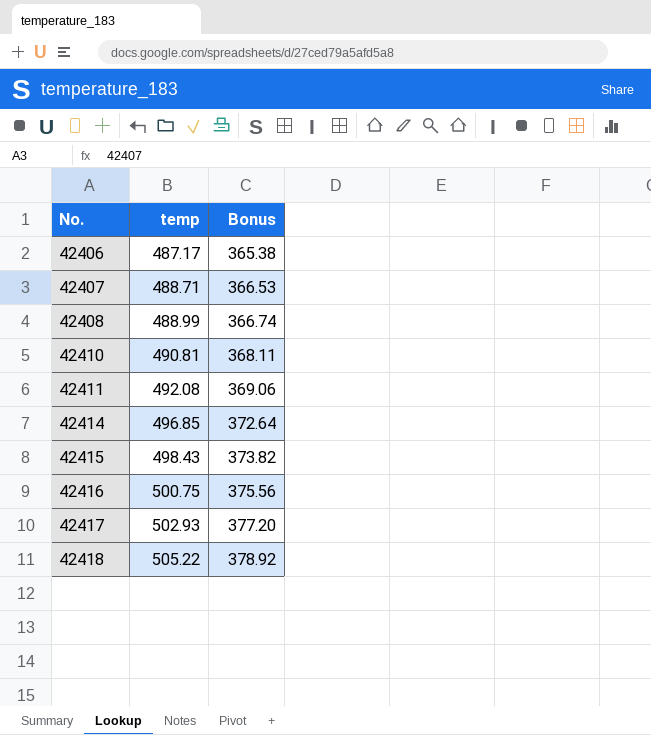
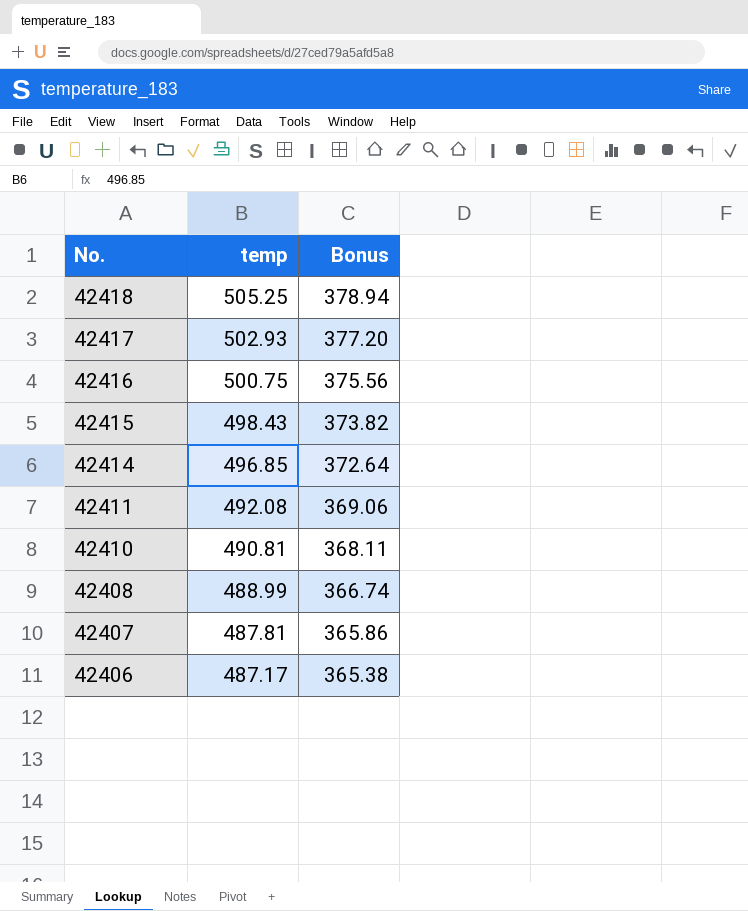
row order: No. ascending -> No. descending
42418 | temp: 505.22 -> 505.25
42418 | Bonus: 378.92 -> 378.94
42407 | temp: 488.71 -> 487.81
42407 | Bonus: 366.53 -> 365.86

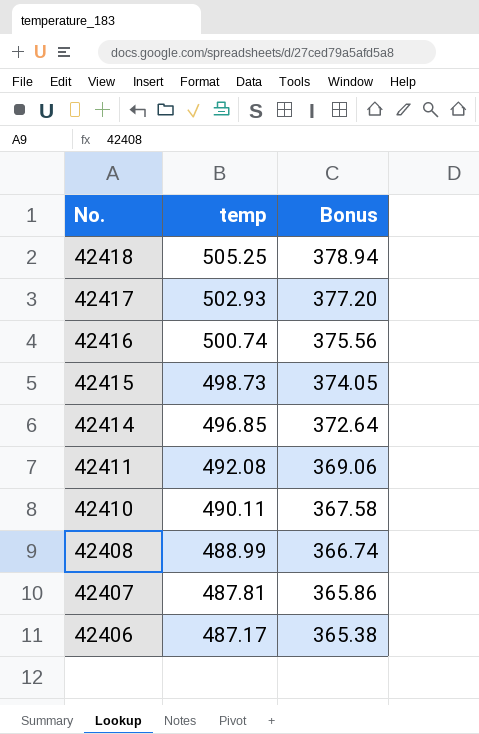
42416 | temp: 500.75 -> 500.74
42415 | temp: 498.43 -> 498.73
42415 | Bonus: 373.82 -> 374.05
42410 | temp: 490.81 -> 490.11
42410 | Bonus: 368.11 -> 367.58

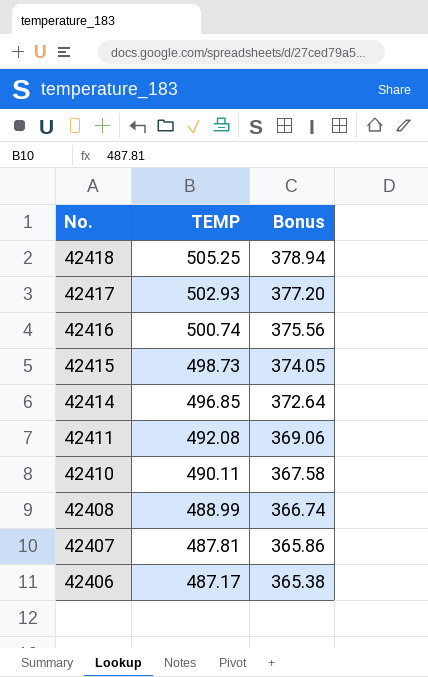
column name: temp -> TEMP

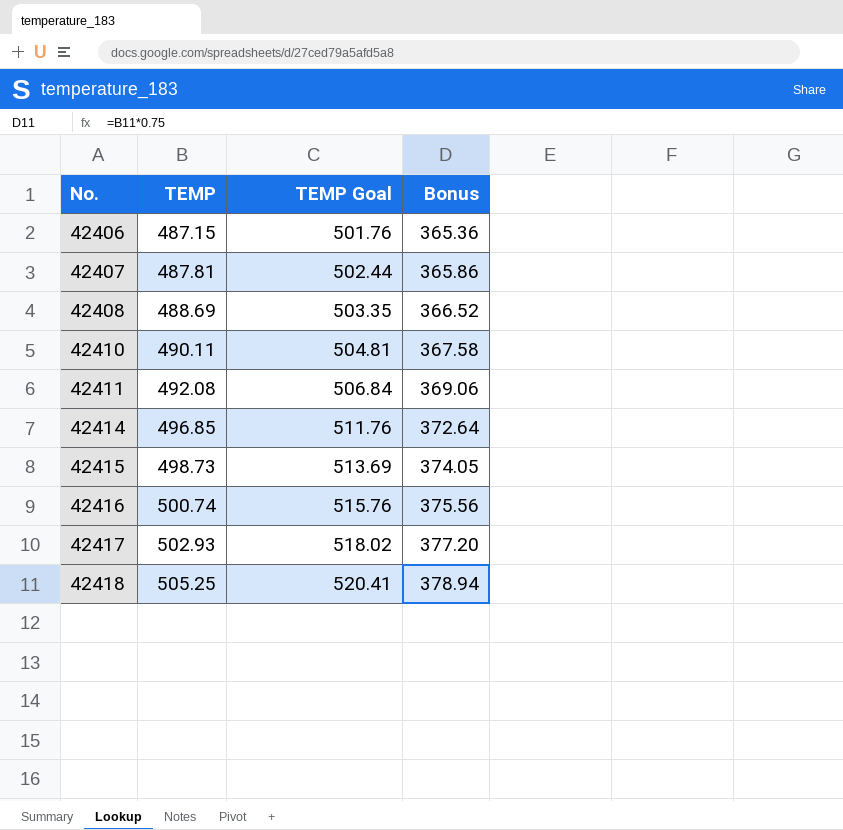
row order: No. descending -> No. ascending
column TEMP Goal | formula: none -> [TEMP] * 1.03
42406 | TEMP: 487.17 -> 487.15
42406 | Bonus: 365.38 -> 365.36
42408 | TEMP: 488.99 -> 488.69
42408 | Bonus: 366.74 -> 366.52

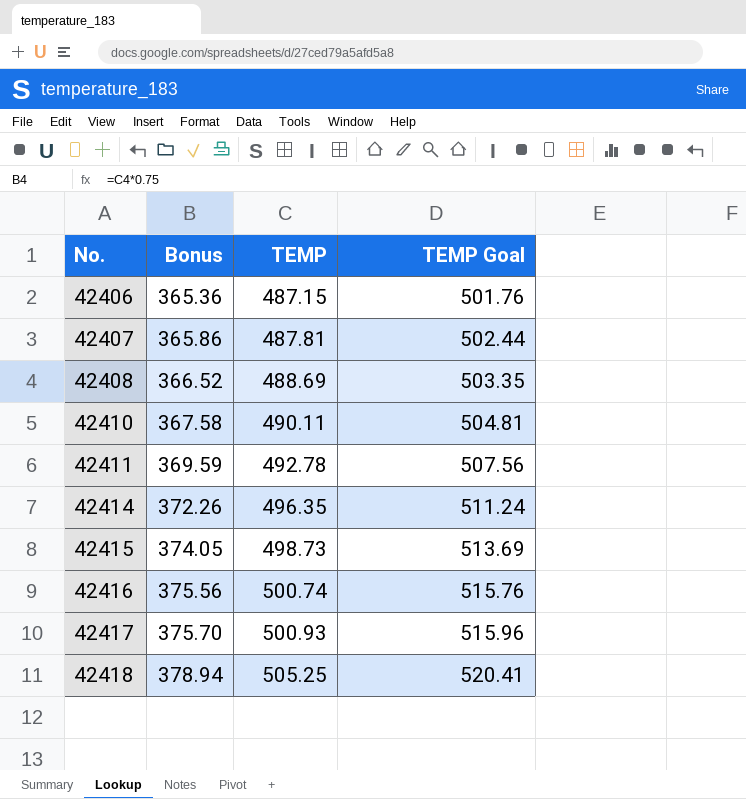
column Bonus | position: 4 -> 2
42411 | Bonus: 369.06 -> 369.59
42411 | TEMP: 492.08 -> 492.78
42411 | TEMP Goal: 506.84 -> 507.56
42414 | Bonus: 372.64 -> 372.26
42414 | TEMP: 496.85 -> 496.35
42414 | TEMP Goal: 511.76 -> 511.24
42417 | Bonus: 377.20 -> 375.70
42417 | TEMP: 502.93 -> 500.93
42417 | TEMP Goal: 518.02 -> 515.96

